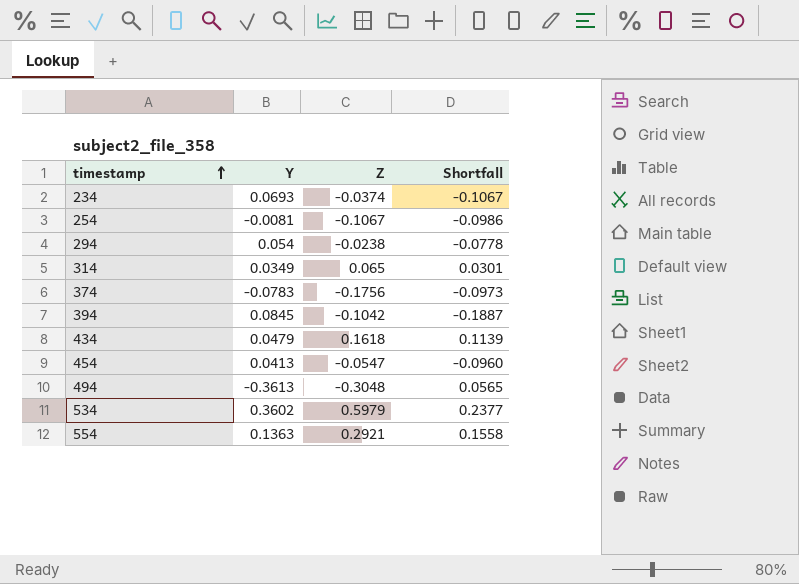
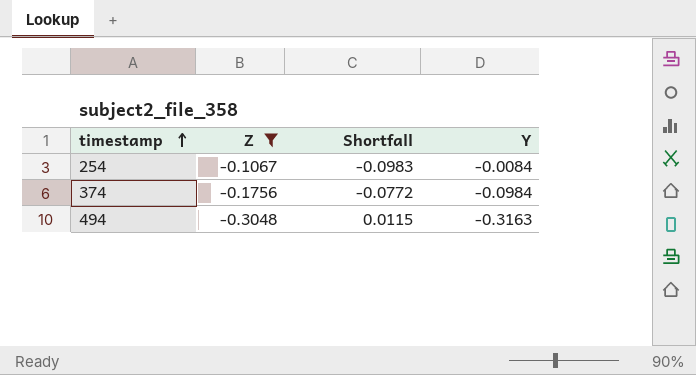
filter: none -> Z <= -0.1067
column Y | position: 2 -> 4
254 | Shortfall: -0.0986 -> -0.0983
254 | Y: -0.0081 -> -0.0084
374 | Shortfall: -0.0973 -> -0.0772
374 | Y: -0.0783 -> -0.0984
494 | Shortfall: 0.0565 -> 0.0115
494 | Y: -0.3613 -> -0.3163

